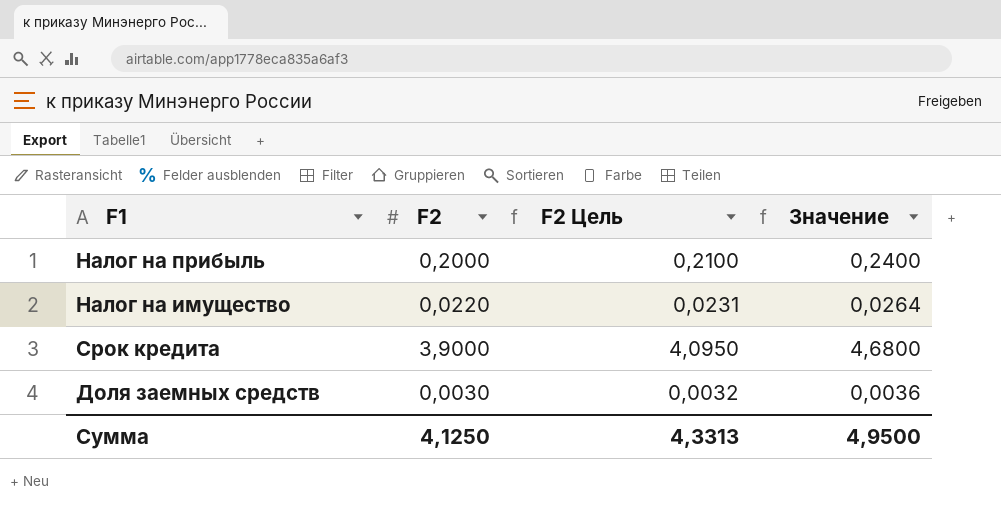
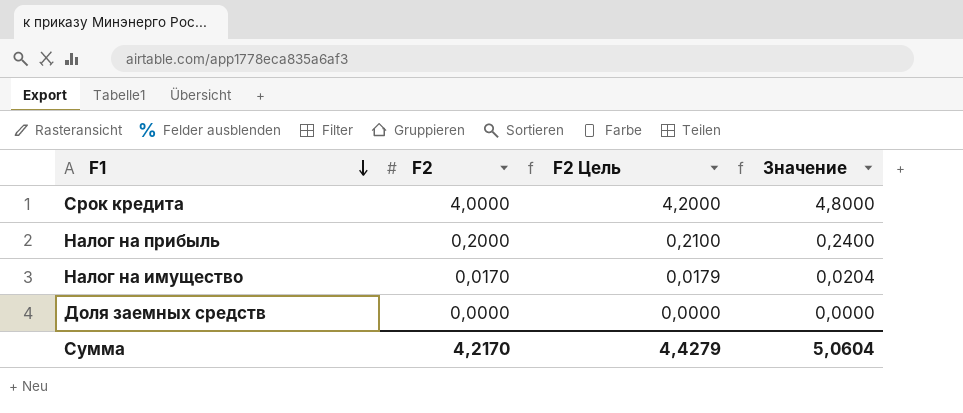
row order: none -> F1 descending
Срок кредита | F2: 3,9000 -> 4,0000
Срок кредита | F2 Цель: 4,0950 -> 4,2000
Срок кредита | Значение: 4,6800 -> 4,8000
Налог на имущество | F2: 0,0220 -> 0,0170
Налог на имущество | F2 Цель: 0,0231 -> 0,0179
Налог на имущество | Значение: 0,0264 -> 0,0204
Доля заемных средств | F2: 0,0030 -> 0,0000
Доля заемных средств | F2 Цель: 0,0032 -> 0,0000
Доля заемных средств | Значение: 0,0036 -> 0,0000
Сумма | F2: 4,1250 -> 4,2170
Сумма | F2 Цель: 4,3313 -> 4,4279
Сумма | Значение: 4,9500 -> 5,0604

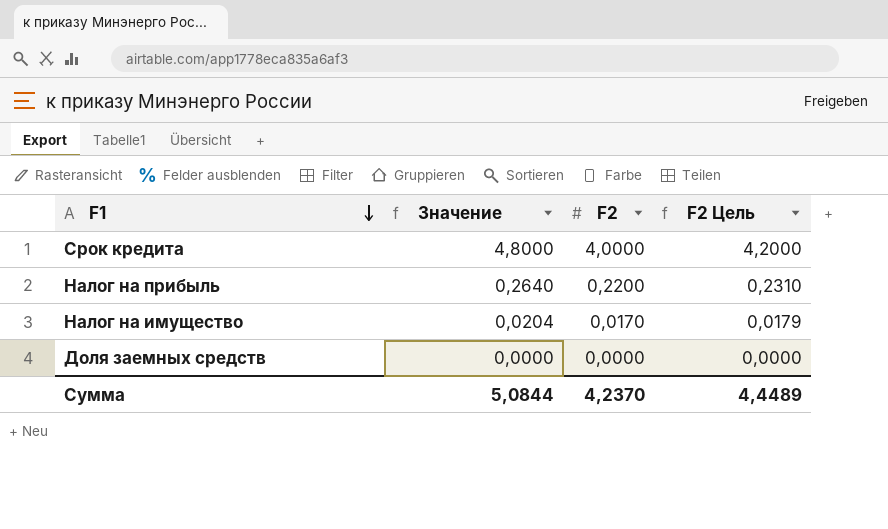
column Значение | position: 4 -> 2
Налог на прибыль | Значение: 0,2400 -> 0,2640
Налог на прибыль | F2: 0,2000 -> 0,2200
Налог на прибыль | F2 Цель: 0,2100 -> 0,2310
Сумма | Значение: 5,0604 -> 5,0844
Сумма | F2: 4,2170 -> 4,2370
Сумма | F2 Цель: 4,4279 -> 4,4489

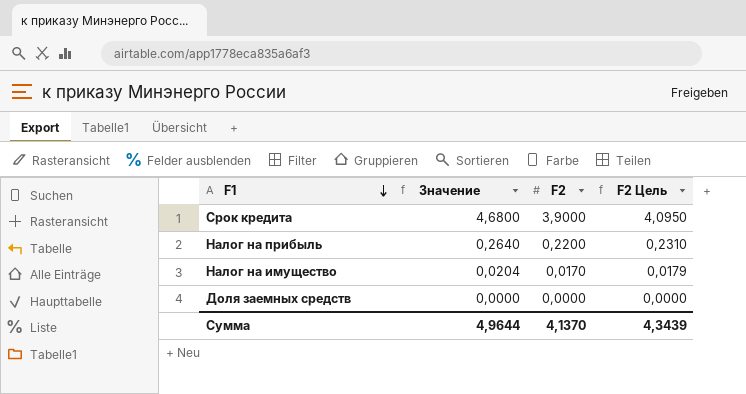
Срок кредита | Значение: 4,8000 -> 4,6800
Срок кредита | F2: 4,0000 -> 3,9000
Срок кредита | F2 Цель: 4,2000 -> 4,0950
Сумма | Значение: 5,0844 -> 4,9644
Сумма | F2: 4,2370 -> 4,1370
Сумма | F2 Цель: 4,4489 -> 4,3439

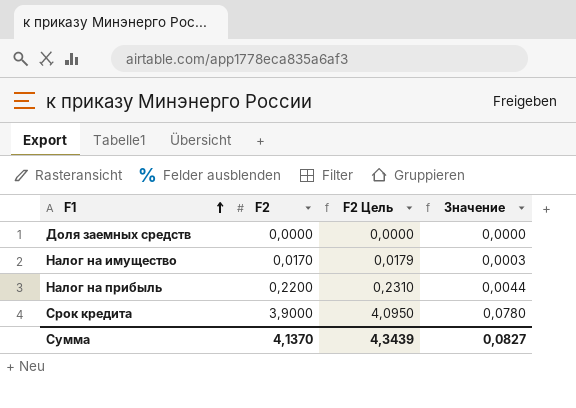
row order: F1 descending -> F1 ascending
column Значение | formula: [F2] * 1,2 -> [F2] * 0,02
column Значение | position: 2 -> 4
Сумма | Значение: 4,9644 -> 0,0827

